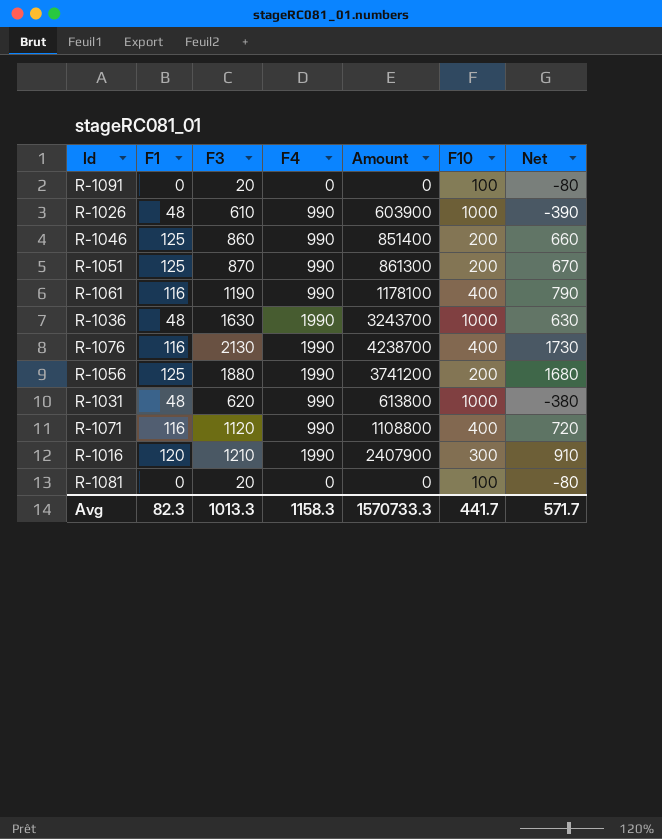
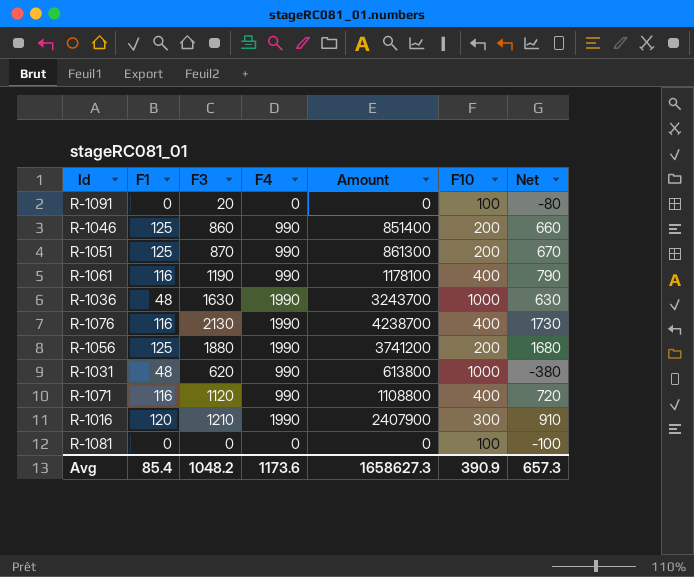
row R-1026: 48 | 610 | 990 | 603900 | 1000 | -390 -> none
R-1081 | F3: 20 -> 0
R-1081 | Net: -80 -> -100
Avg | F1: 82.3 -> 85.4
Avg | F3: 1013.3 -> 1048.2
Avg | F4: 1158.3 -> 1173.6
Avg | Amount: 1570733.3 -> 1658627.3
Avg | F10: 441.7 -> 390.9
Avg | Net: 571.7 -> 657.3

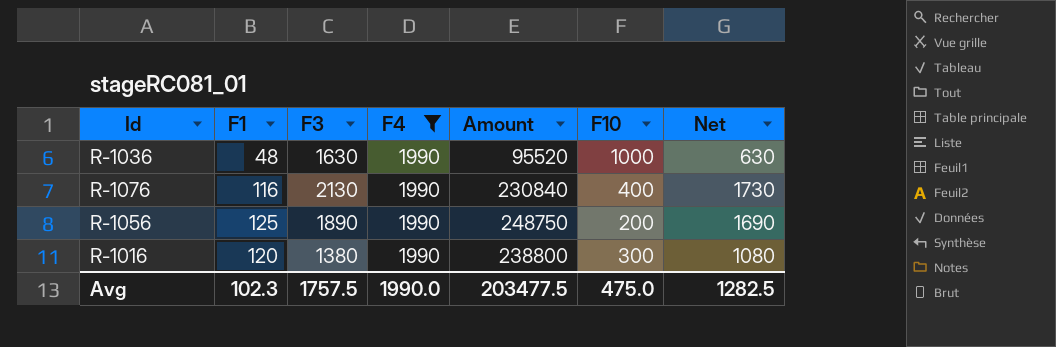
filter: none -> F4 = 1990
column Amount | formula: [F3] * [F4] -> [F1] * [F4]
R-1056 | F3: 1880 -> 1890
R-1056 | Net: 1680 -> 1690
R-1016 | F3: 1210 -> 1380
R-1016 | Net: 910 -> 1080
Avg | F1: 85.4 -> 102.3
Avg | F3: 1048.2 -> 1757.5
Avg | F4: 1173.6 -> 1990.0
Avg | Amount: 1658627.3 -> 203477.5
Avg | F10: 390.9 -> 475.0
Avg | Net: 657.3 -> 1282.5

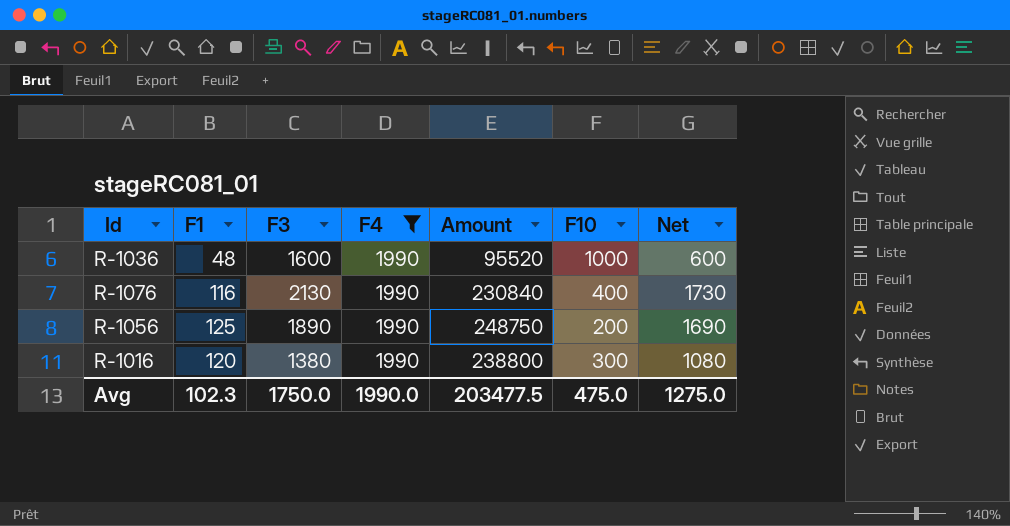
R-1036 | F3: 1630 -> 1600
R-1036 | Net: 630 -> 600
Avg | F3: 1757.5 -> 1750.0
Avg | Net: 1282.5 -> 1275.0

